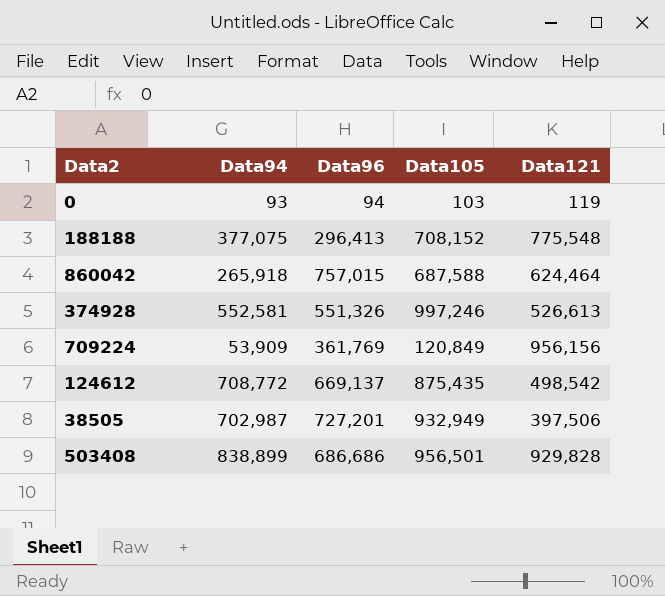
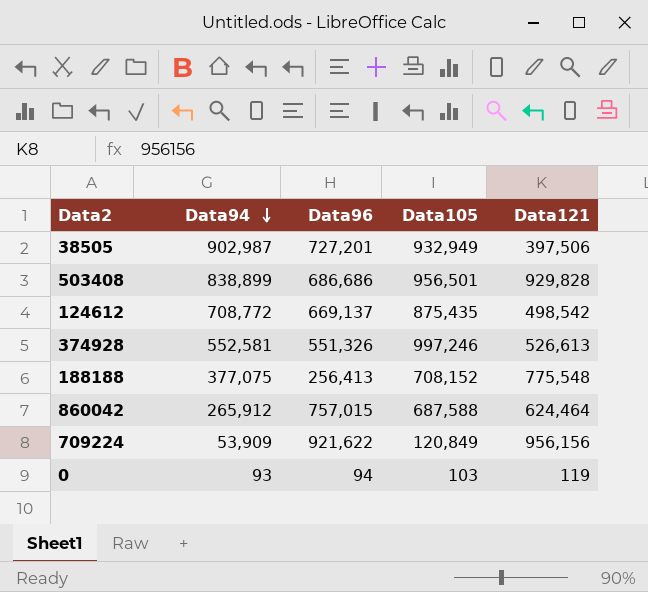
row order: none -> Data94 descending
38505 | Data94: 702,987 -> 902,987
188188 | Data96: 296,413 -> 256,413
860042 | Data94: 265,918 -> 265,912
709224 | Data96: 361,769 -> 921,622

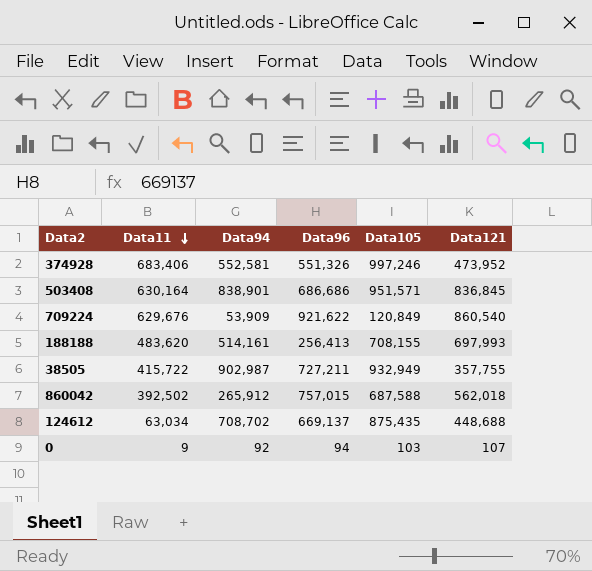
row order: Data94 descending -> Data11 descending
column Data11 | position: none -> 2
374928 | Data121: 526,613 -> 473,952
503408 | Data94: 838,899 -> 838,901
503408 | Data105: 956,501 -> 951,571
503408 | Data121: 929,828 -> 836,845
709224 | Data121: 956,156 -> 860,540
188188 | Data94: 377,075 -> 514,161
188188 | Data105: 708,152 -> 708,155
188188 | Data121: 775,548 -> 697,993
38505 | Data96: 727,201 -> 727,211
38505 | Data121: 397,506 -> 357,755
860042 | Data121: 624,464 -> 562,018
124612 | Data94: 708,772 -> 708,702
124612 | Data121: 498,542 -> 448,688
0 | Data94: 93 -> 92
0 | Data121: 119 -> 107

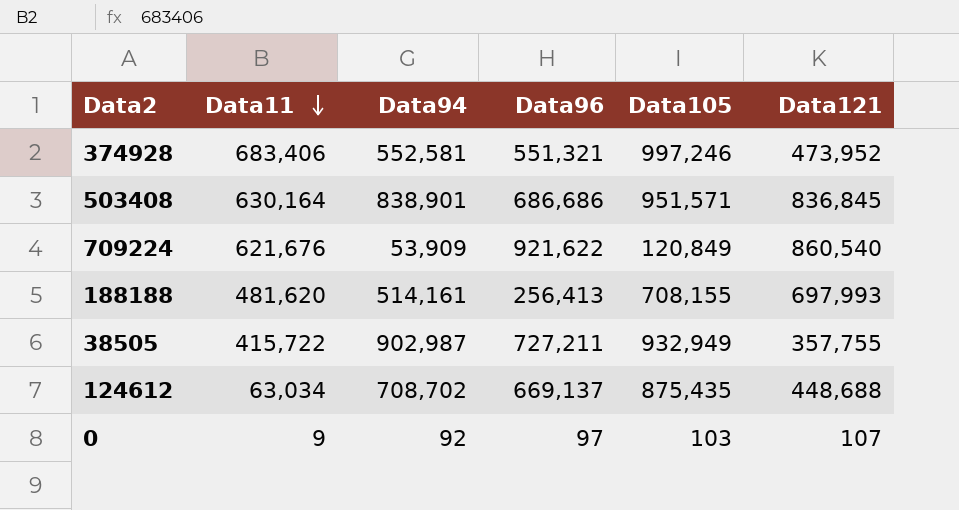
row 860042: 392,502 | 265,912 | 757,015 | 687,588 | 562,018 -> none
374928 | Data96: 551,326 -> 551,321
709224 | Data11: 629,676 -> 621,676
188188 | Data11: 483,620 -> 481,620
0 | Data96: 94 -> 97

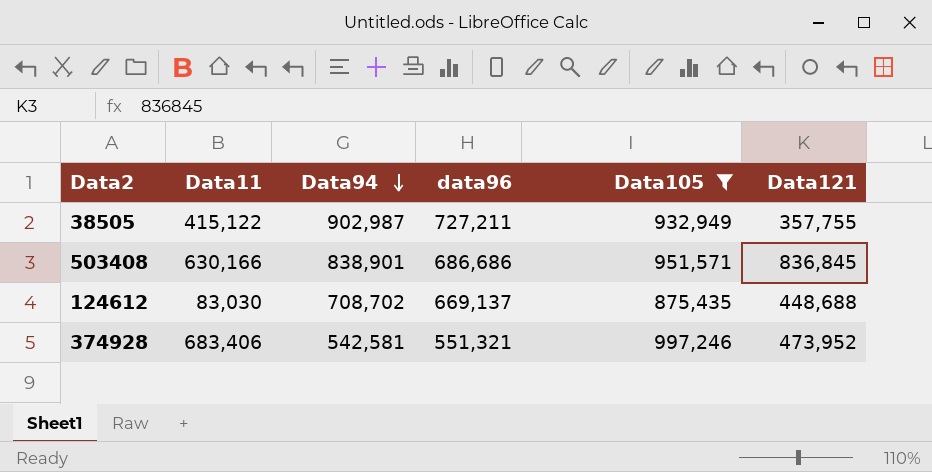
filter: none -> Data105 >= 875,435
row order: Data11 descending -> Data94 descending
column name: Data96 -> data96
38505 | Data11: 415,722 -> 415,122
503408 | Data11: 630,164 -> 630,166
124612 | Data11: 63,034 -> 83,030
374928 | Data94: 552,581 -> 542,581

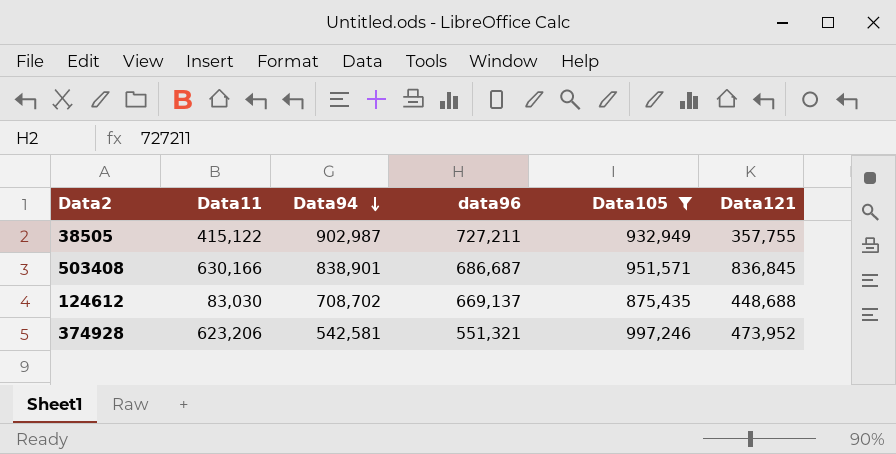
503408 | data96: 686,686 -> 686,687
374928 | Data11: 683,406 -> 623,206

